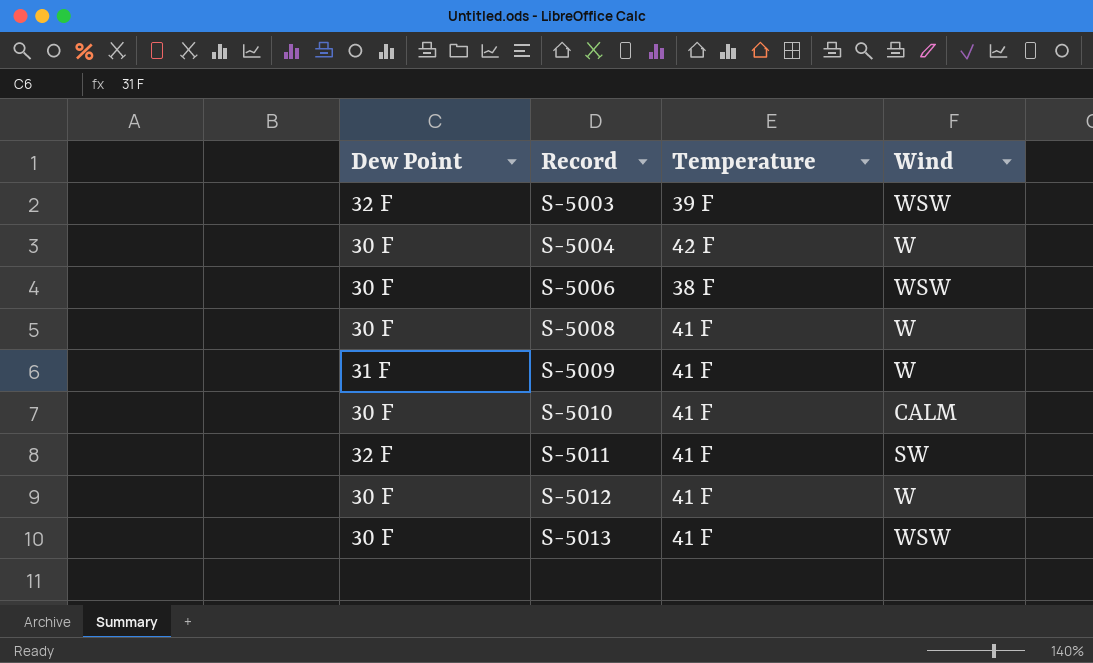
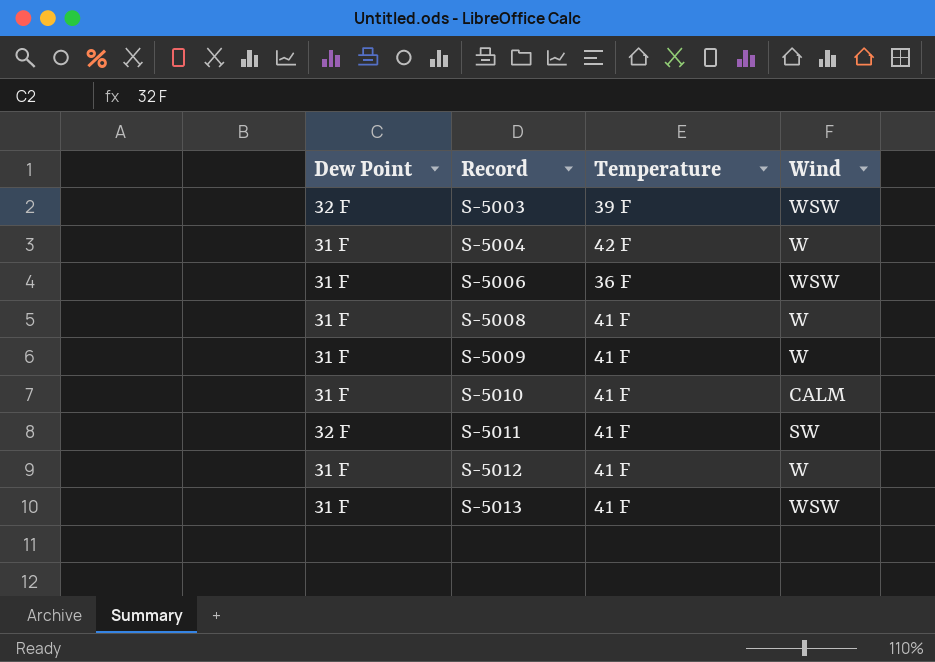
S-5004 | Dew Point: 30 F -> 31 F
S-5006 | Dew Point: 30 F -> 31 F
S-5006 | Temperature: 38 F -> 36 F
S-5008 | Dew Point: 30 F -> 31 F
S-5010 | Dew Point: 30 F -> 31 F
S-5012 | Dew Point: 30 F -> 31 F
S-5013 | Dew Point: 30 F -> 31 F

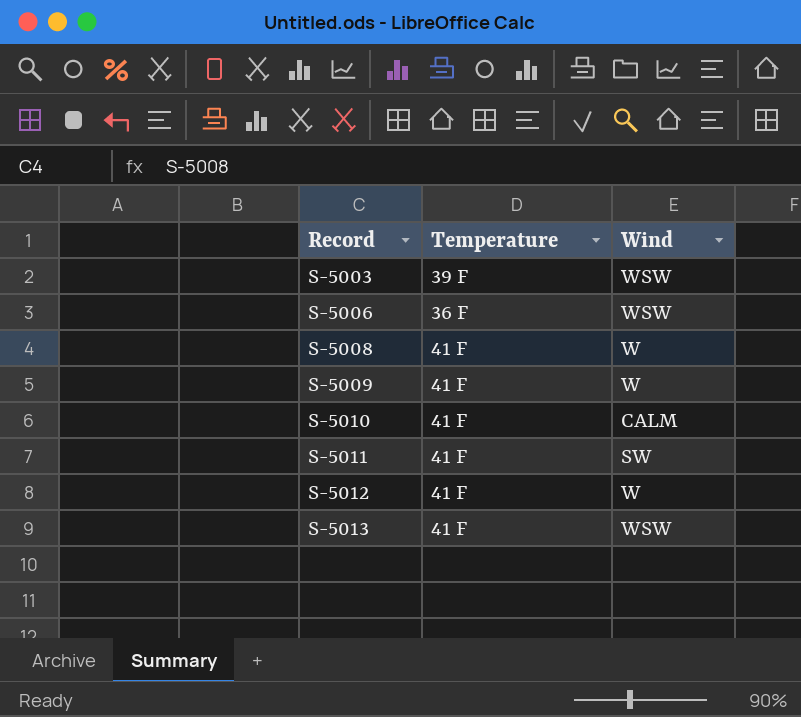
column Dew Point | position: 1 -> none
row S-5004: 31 F | 42 F | W -> none

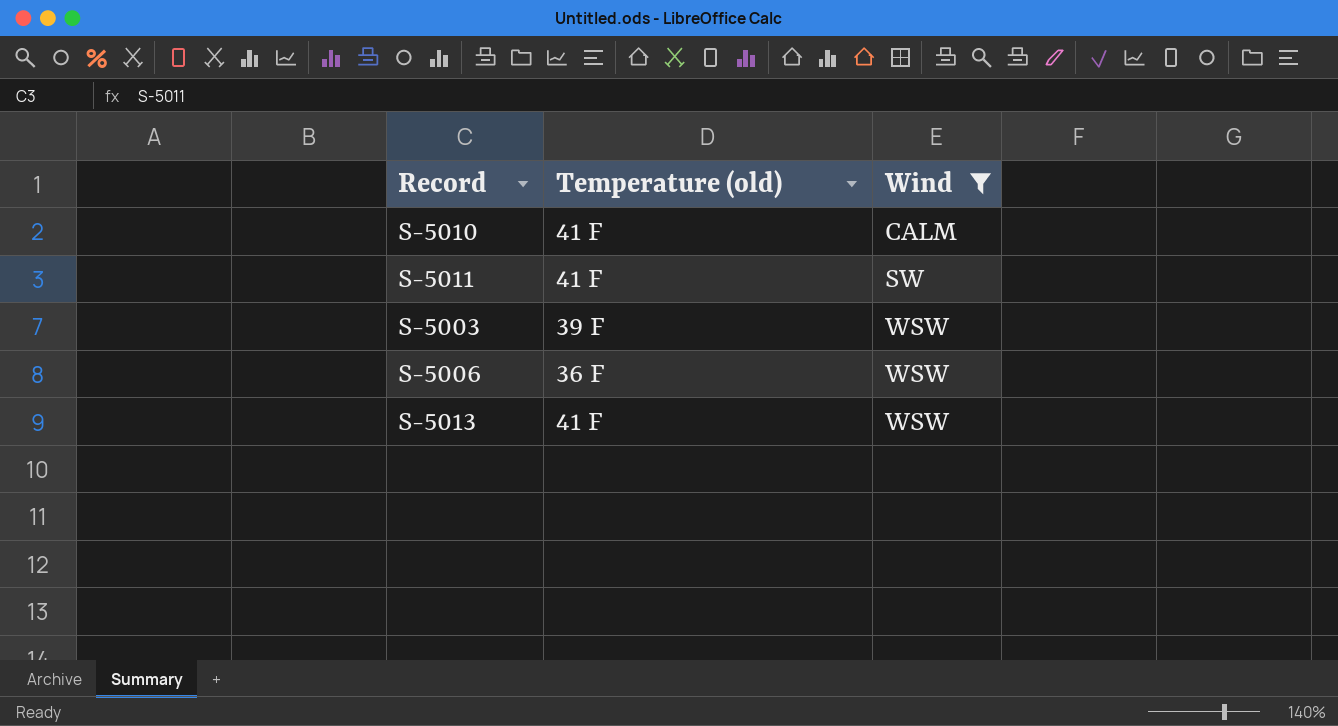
filter: none -> Wind != W
row order: Record ascending -> Wind ascending
column name: Temperature -> Temperature (old)

